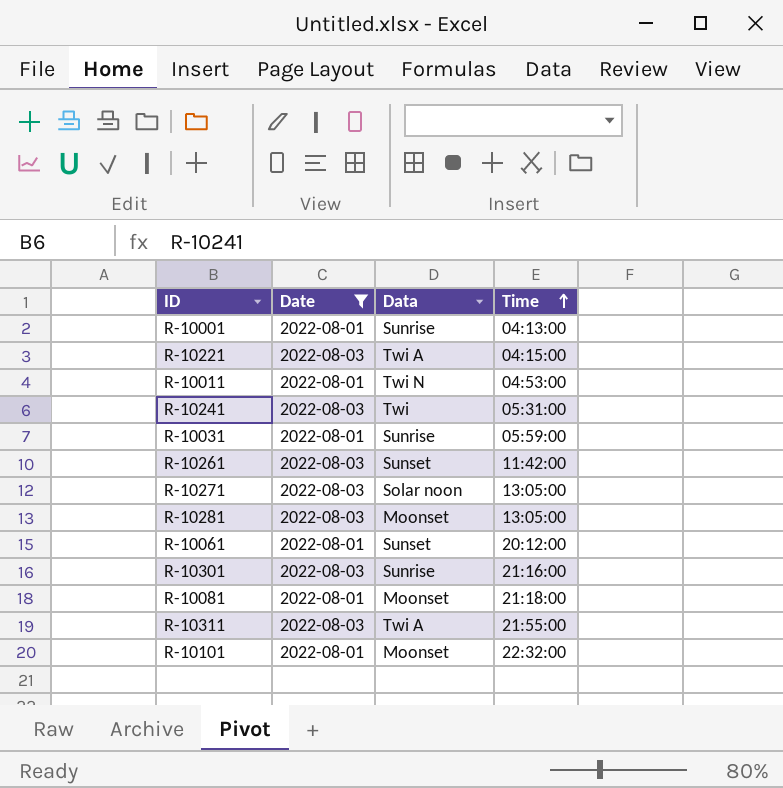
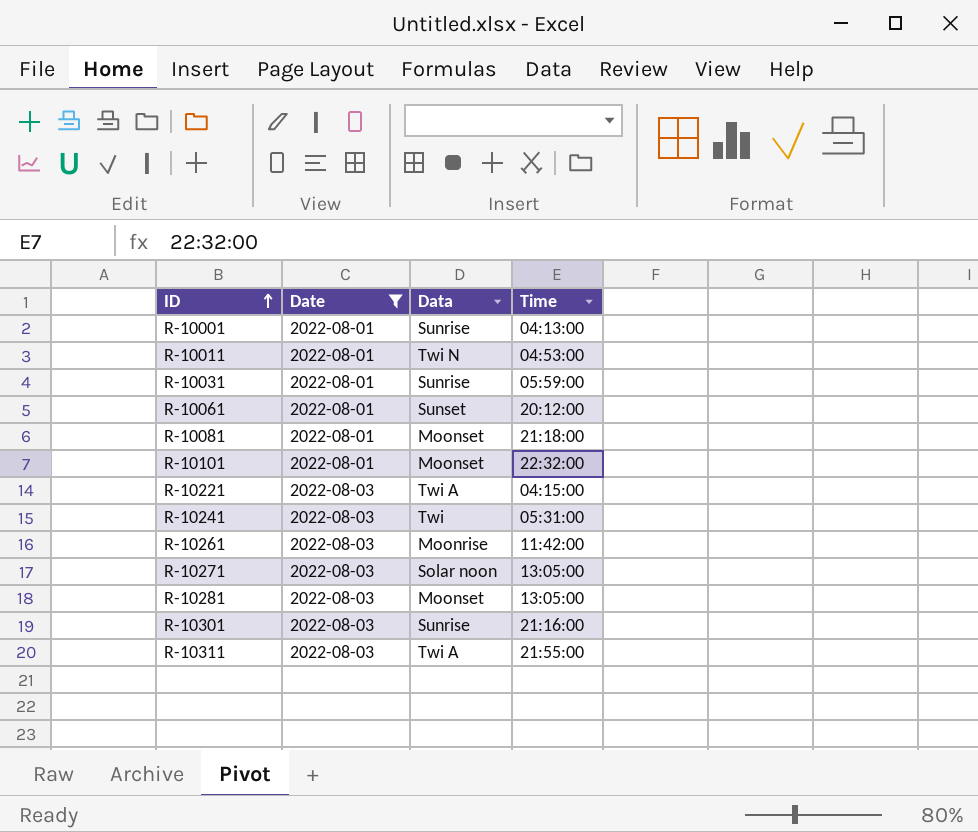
row order: Time ascending -> ID ascending
R-10261 | Data: Sunset -> Moonrise

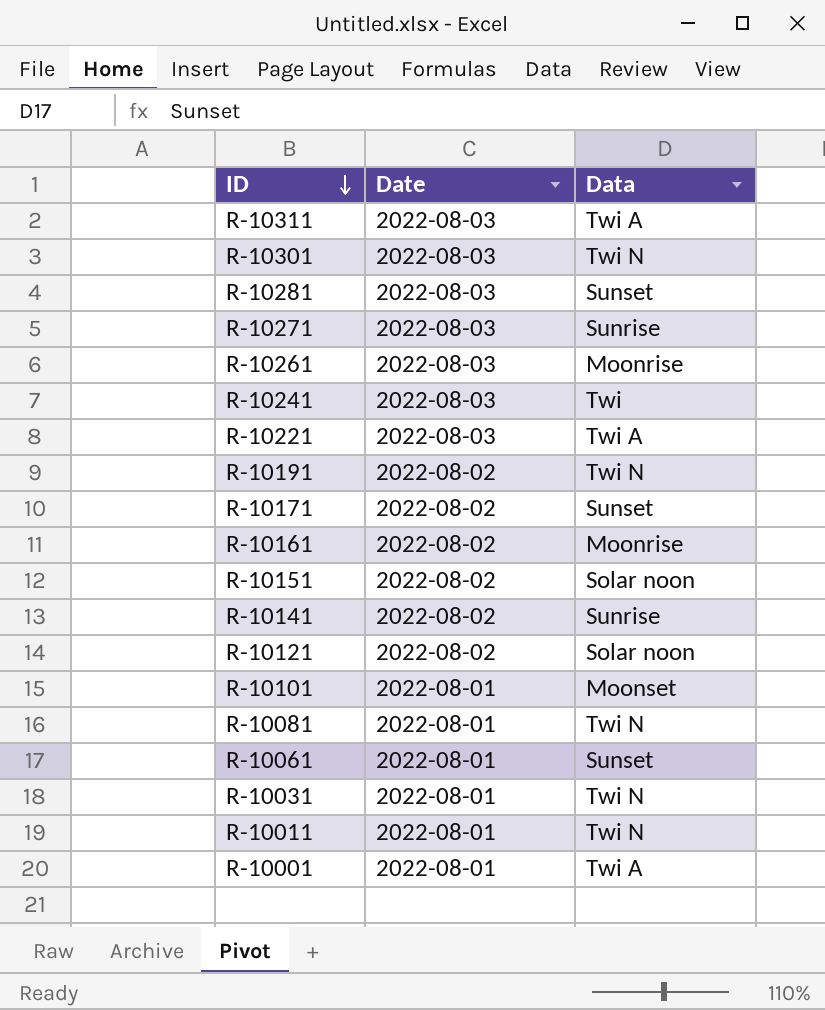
filter: Date != 2022-08-02 -> none
row order: ID ascending -> ID descending
column Time | position: 4 -> none
R-10301 | Data: Sunrise -> Twi N
R-10281 | Data: Moonset -> Sunset
R-10271 | Data: Solar noon -> Sunrise
R-10081 | Data: Moonset -> Twi N
R-10031 | Data: Sunrise -> Twi N
R-10001 | Data: Sunrise -> Twi A

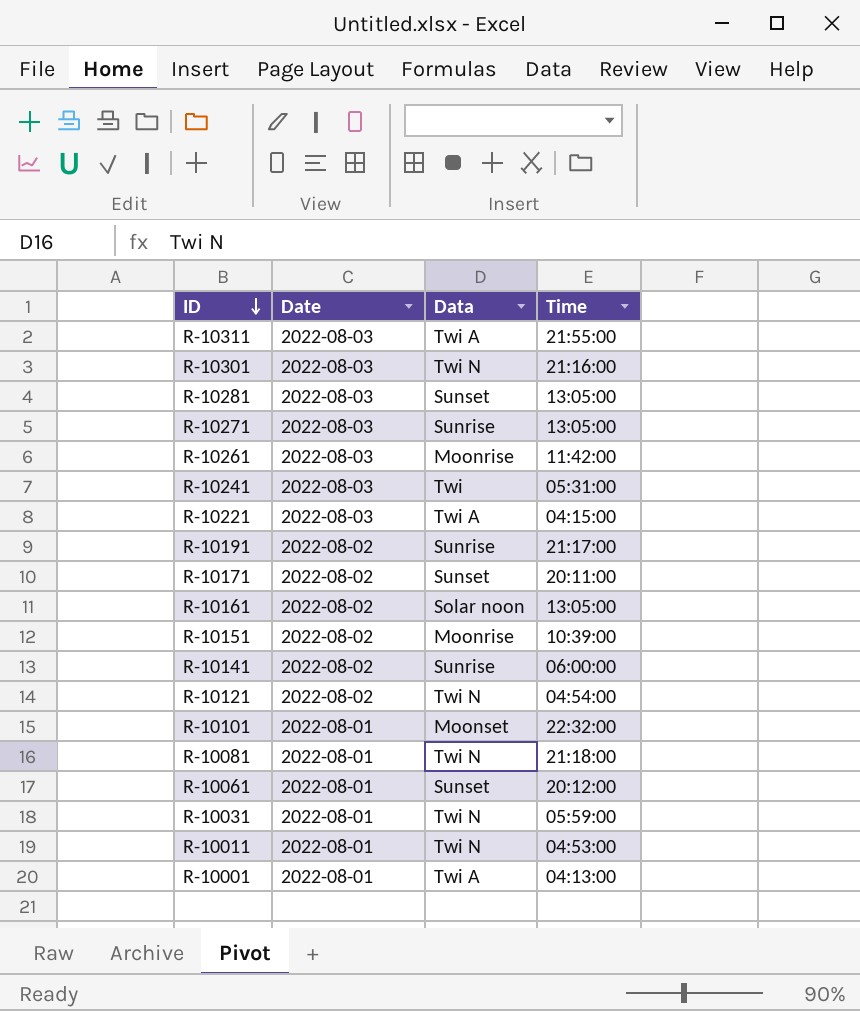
column Time | position: none -> 4
R-10191 | Data: Twi N -> Sunrise
R-10161 | Data: Moonrise -> Solar noon
R-10151 | Data: Solar noon -> Moonrise
R-10121 | Data: Solar noon -> Twi N

